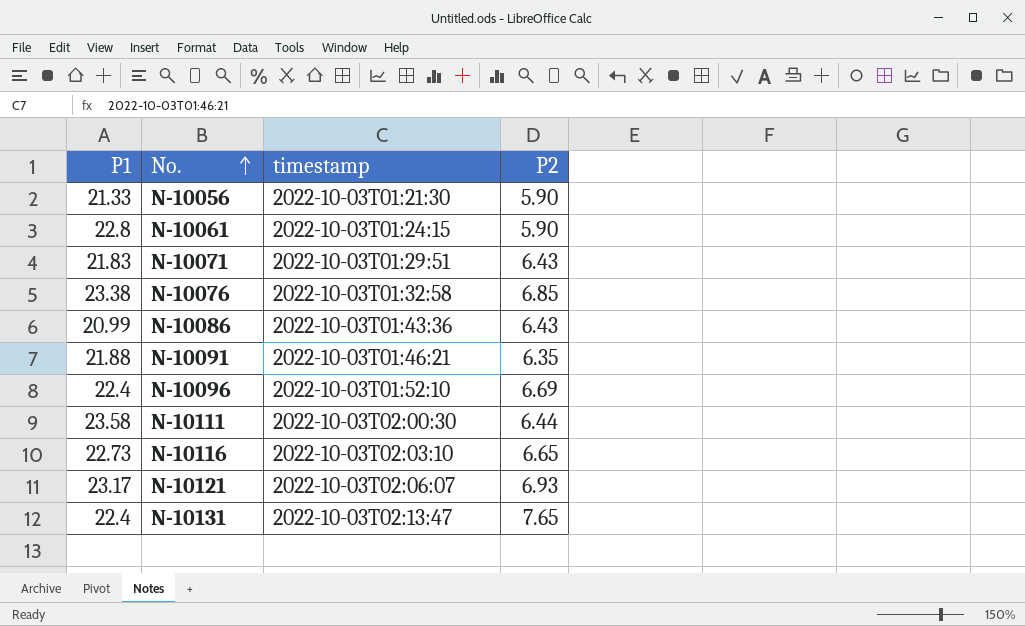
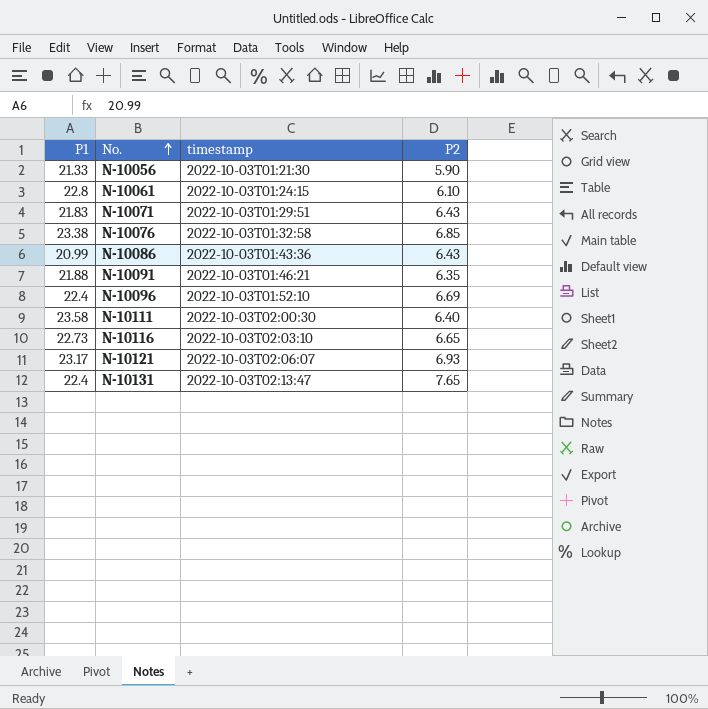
N-10061 | P2: 5.90 -> 6.10
N-10111 | P2: 6.44 -> 6.40

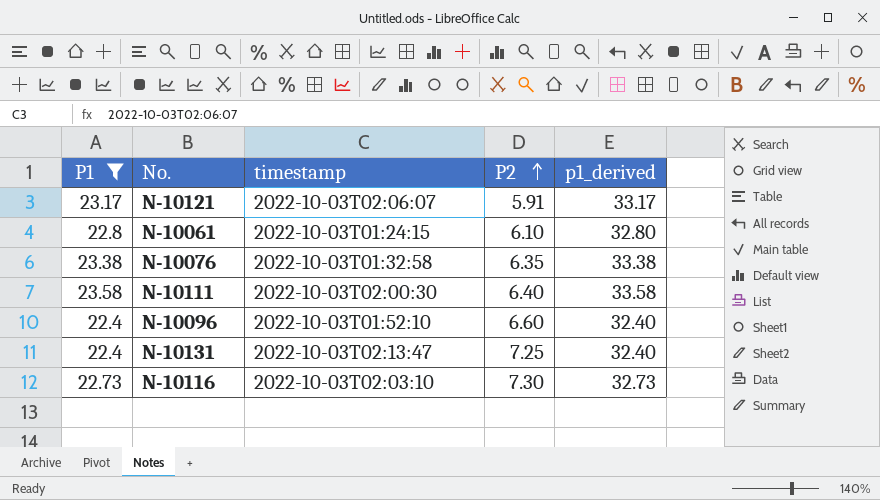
filter: none -> P1 >= 22.4
row order: No. ascending -> P2 ascending
column p1_derived | formula: none -> [P1] + 10
N-10121 | P2: 6.93 -> 5.91
N-10076 | P2: 6.85 -> 6.35
N-10096 | P2: 6.69 -> 6.60
N-10131 | P2: 7.65 -> 7.25
N-10116 | P2: 6.65 -> 7.30

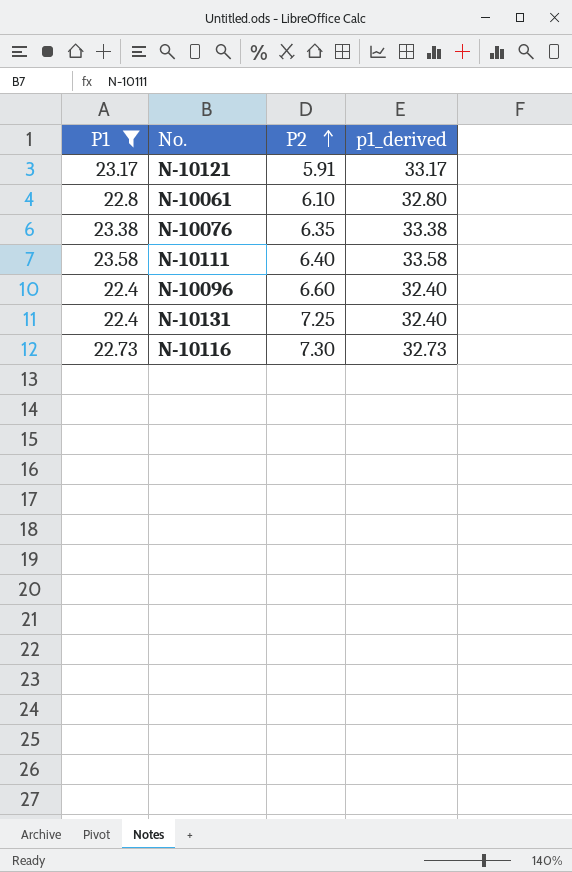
column timestamp | position: 3 -> none

